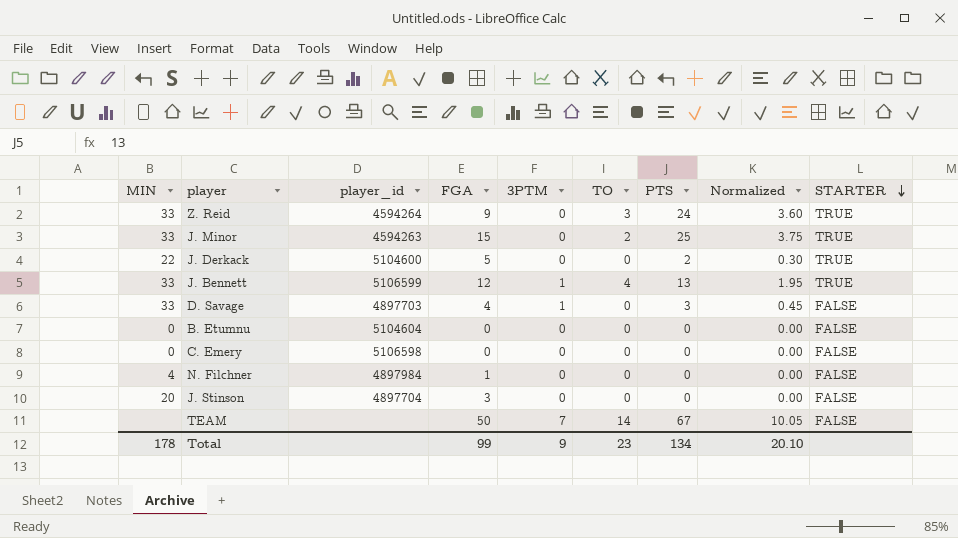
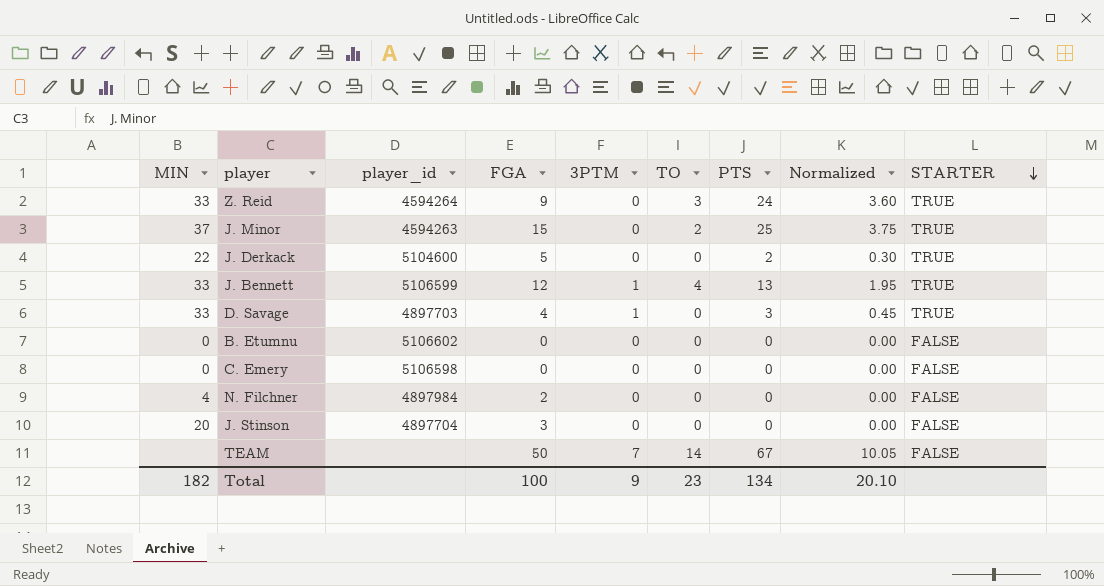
J. Minor | MIN: 33 -> 37
D. Savage | STARTER: FALSE -> TRUE
B. Etumnu | player_id: 5104604 -> 5106602
N. Filchner | FGA: 1 -> 2
Total | MIN: 178 -> 182
Total | FGA: 99 -> 100

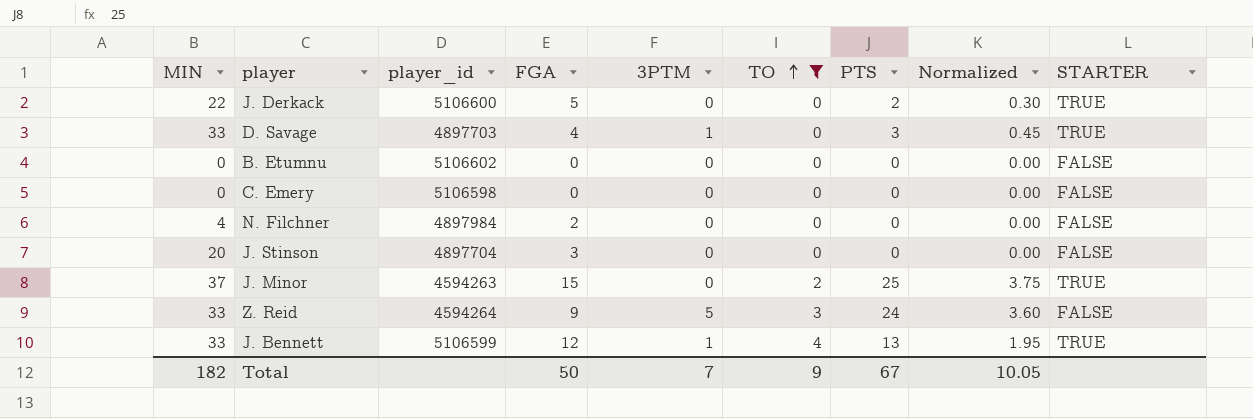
filter: none -> TO != 14
row order: STARTER descending -> TO ascending
J. Derkack | player_id: 5104600 -> 5106600
Z. Reid | 3PTM: 0 -> 5
Z. Reid | STARTER: TRUE -> FALSE
Total | FGA: 100 -> 50
Total | 3PTM: 9 -> 7
Total | TO: 23 -> 9
Total | PTS: 134 -> 67
Total | Normalized: 20.10 -> 10.05

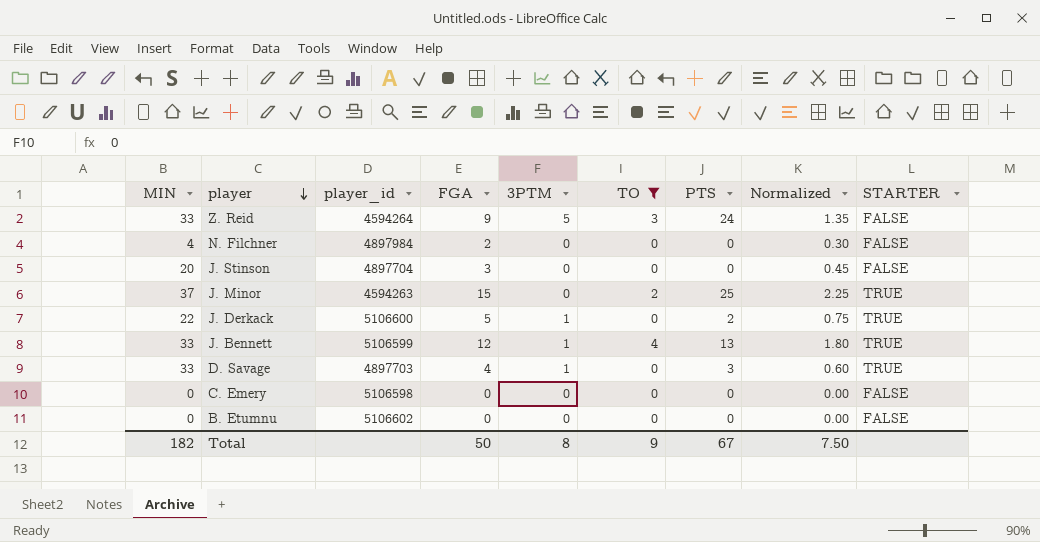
row order: TO ascending -> player descending
column Normalized | formula: [PTS] * 0.15 -> [FGA] * 0.15
J. Derkack | 3PTM: 0 -> 1
Total | 3PTM: 7 -> 8
Total | Normalized: 10.05 -> 7.50

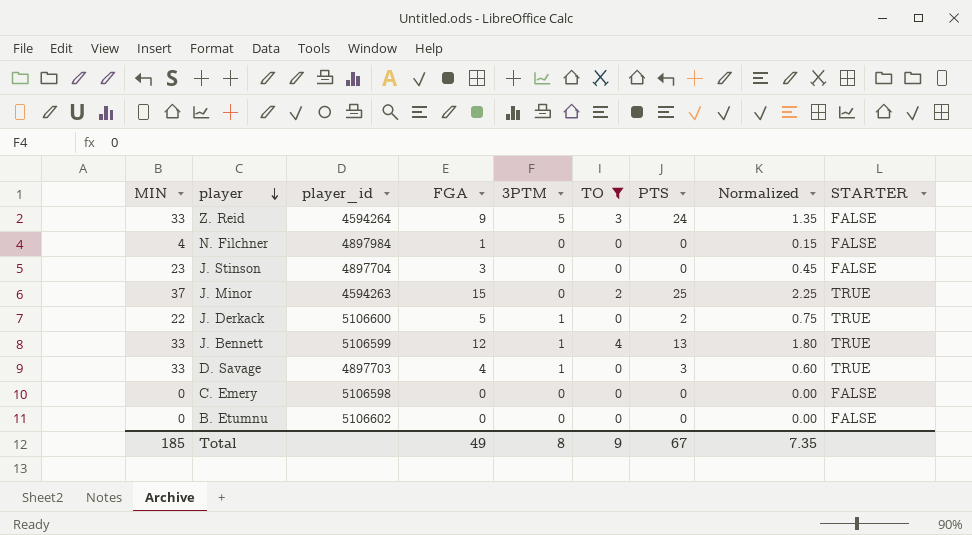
N. Filchner | FGA: 2 -> 1
N. Filchner | Normalized: 0.30 -> 0.15
J. Stinson | MIN: 20 -> 23
Total | MIN: 182 -> 185
Total | FGA: 50 -> 49
Total | Normalized: 7.50 -> 7.35

